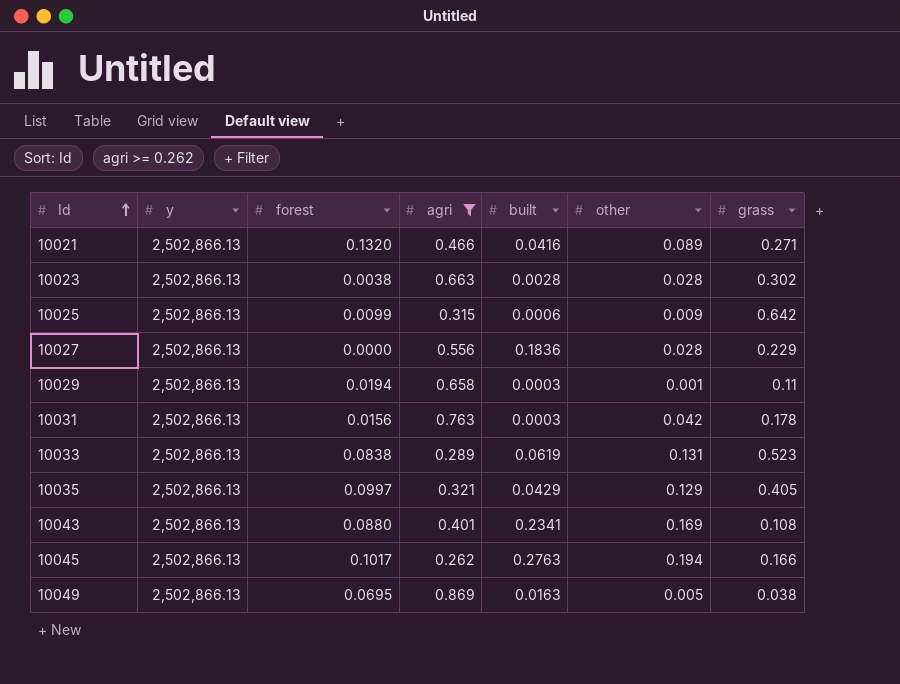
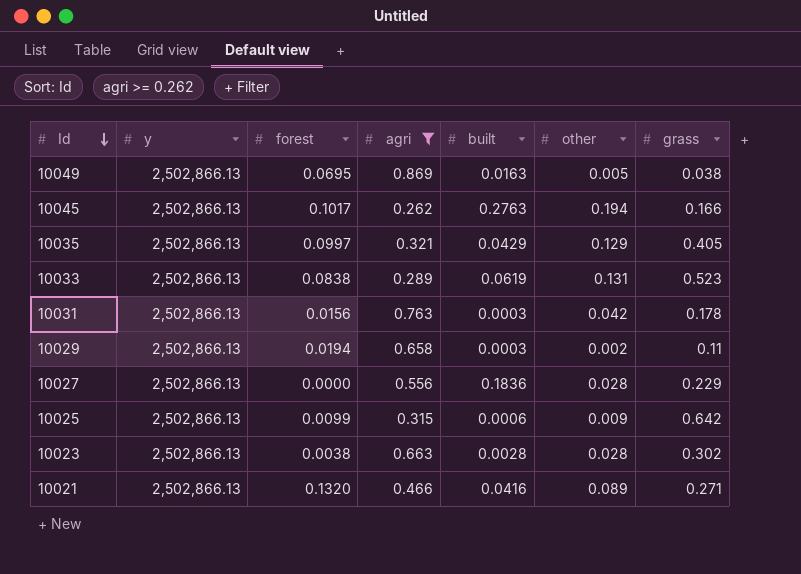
row order: Id ascending -> Id descending
row 10043: 2,502,866.13 | 0.0880 | 0.401 | 0.2341 | 0.169 | 0.108 -> none
10029 | other: 0.001 -> 0.002

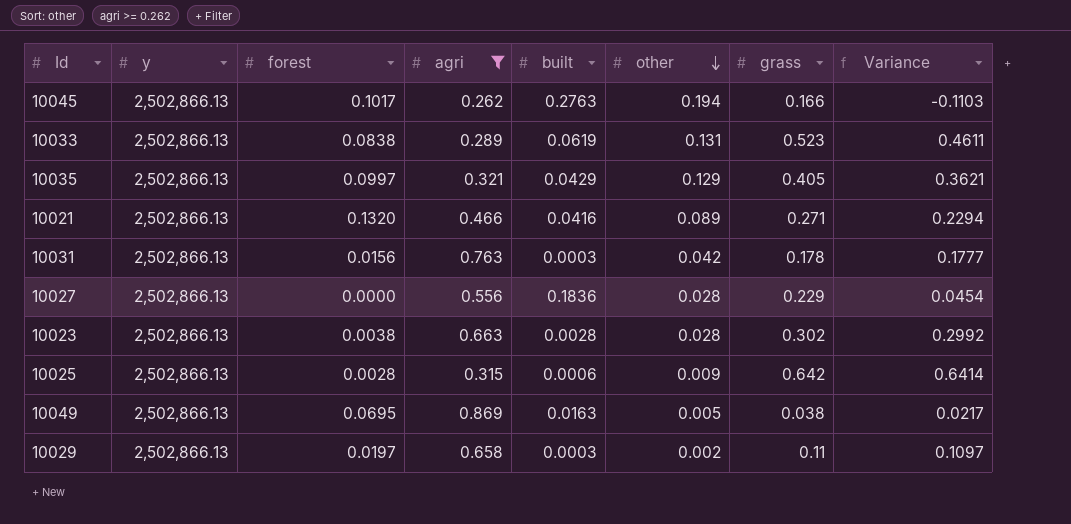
row order: Id descending -> other descending
column Variance | formula: none -> [grass] - [built]
10025 | forest: 0.0099 -> 0.0028
10029 | forest: 0.0194 -> 0.0197

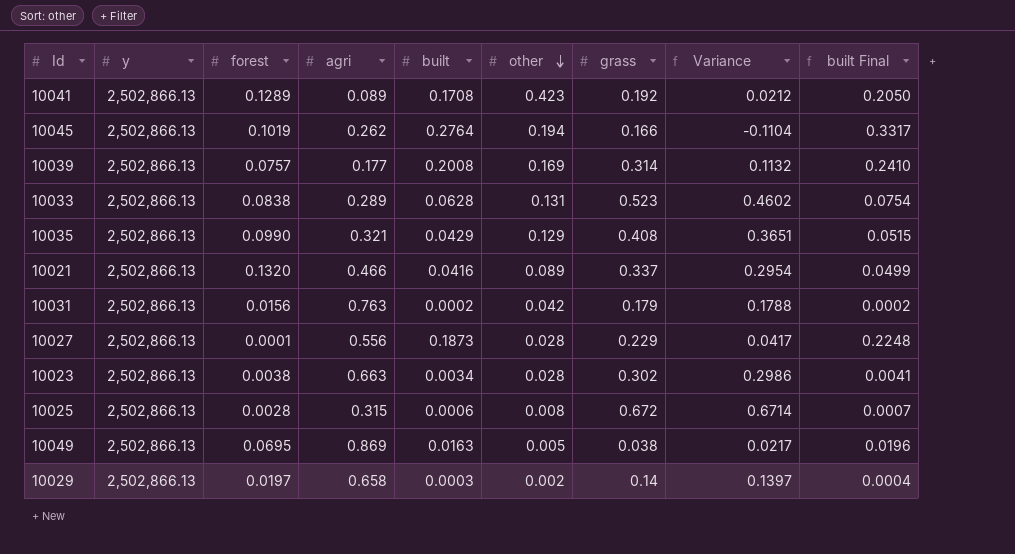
filter: agri >= 0.262 -> none
column built Final | formula: none -> [built] * 1.2
10045 | forest: 0.1017 -> 0.1019
10045 | built: 0.2763 -> 0.2764
10045 | Variance: -0.1103 -> -0.1104
10033 | built: 0.0619 -> 0.0628
10033 | Variance: 0.4611 -> 0.4602
10035 | forest: 0.0997 -> 0.0990
10035 | grass: 0.405 -> 0.408
10035 | Variance: 0.3621 -> 0.3651
10021 | grass: 0.271 -> 0.337
10021 | Variance: 0.2294 -> 0.2954
10031 | built: 0.0003 -> 0.0002
10031 | grass: 0.178 -> 0.179
10031 | Variance: 0.1777 -> 0.1788
10027 | forest: 0.0000 -> 0.0001
10027 | built: 0.1836 -> 0.1873
10027 | Variance: 0.0454 -> 0.0417
10023 | built: 0.0028 -> 0.0034
10023 | Variance: 0.2992 -> 0.2986
10025 | other: 0.009 -> 0.008
10025 | grass: 0.642 -> 0.672
10025 | Variance: 0.6414 -> 0.6714
10029 | grass: 0.11 -> 0.14
10029 | Variance: 0.1097 -> 0.1397

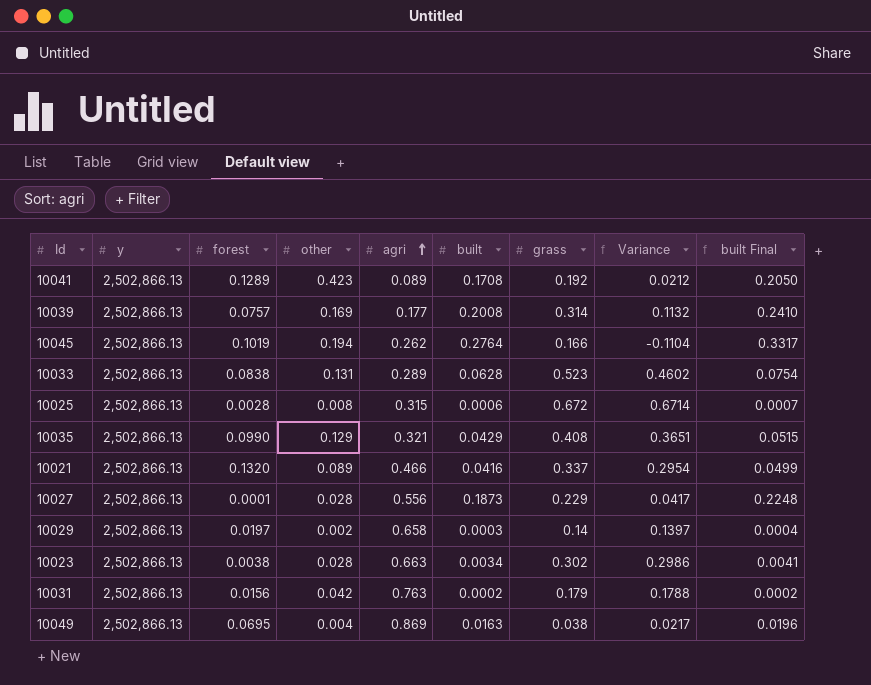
row order: other descending -> agri ascending
column other | position: 6 -> 4
10049 | other: 0.005 -> 0.004

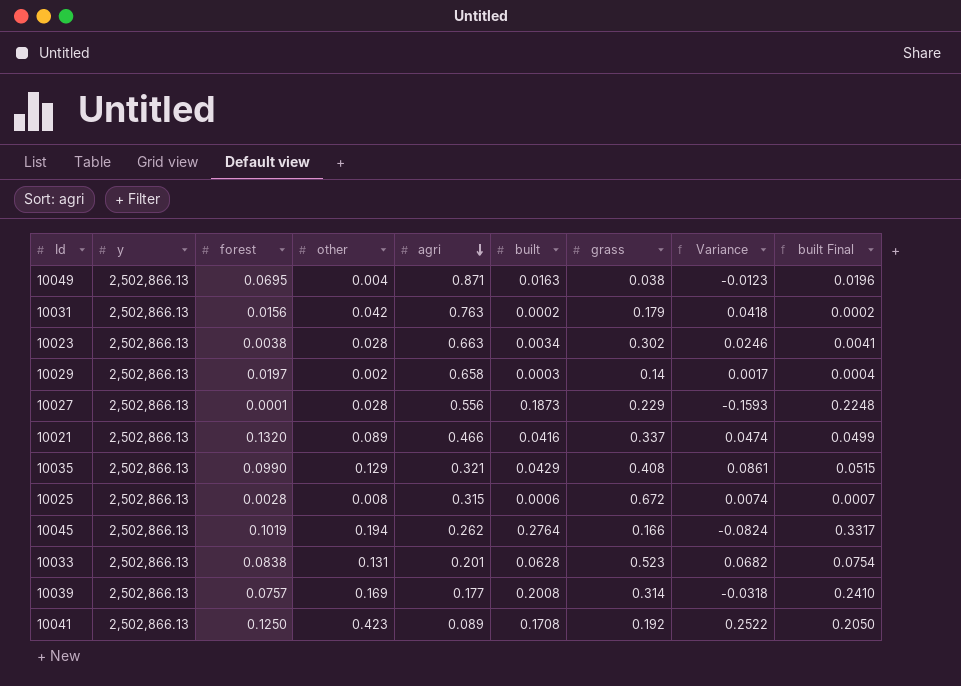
row order: agri ascending -> agri descending
column Variance | formula: [grass] - [built] -> [other] - [built]
10049 | agri: 0.869 -> 0.871
10033 | agri: 0.289 -> 0.201
10041 | forest: 0.1289 -> 0.1250

